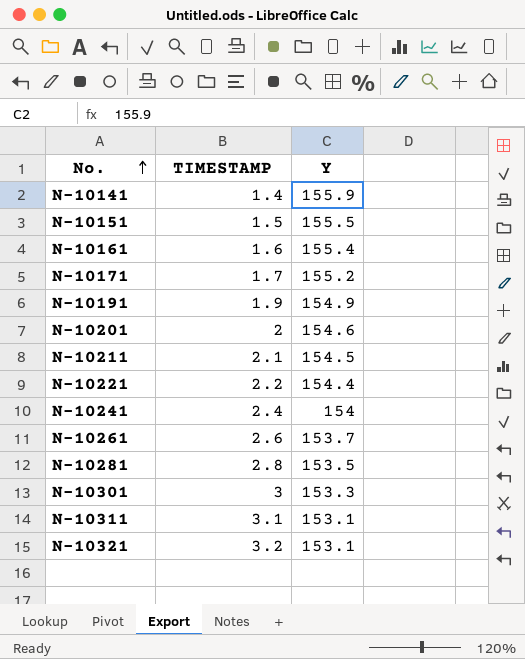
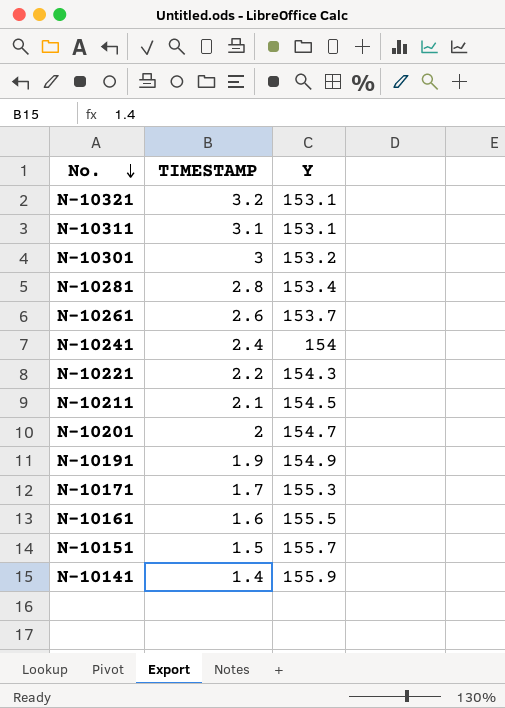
row order: No. ascending -> No. descending
N-10301 | Y: 153.3 -> 153.2
N-10281 | Y: 153.5 -> 153.4
N-10221 | Y: 154.4 -> 154.3
N-10201 | Y: 154.6 -> 154.7
N-10171 | Y: 155.2 -> 155.3
N-10161 | Y: 155.4 -> 155.5
N-10151 | Y: 155.5 -> 155.7

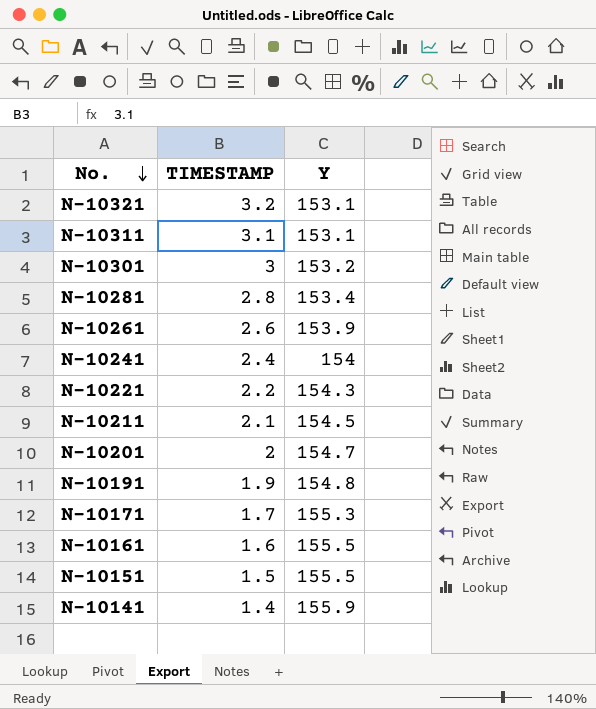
N-10261 | Y: 153.7 -> 153.9
N-10191 | Y: 154.9 -> 154.8
N-10151 | Y: 155.7 -> 155.5

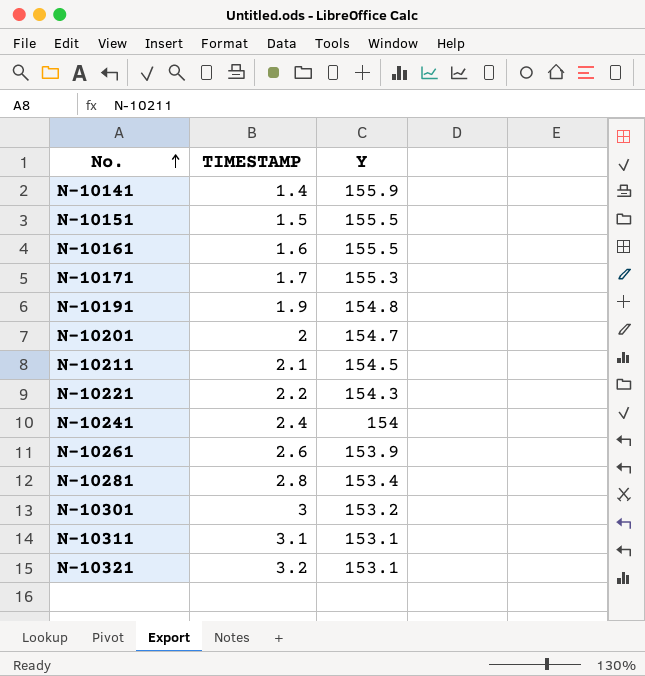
row order: No. descending -> No. ascending

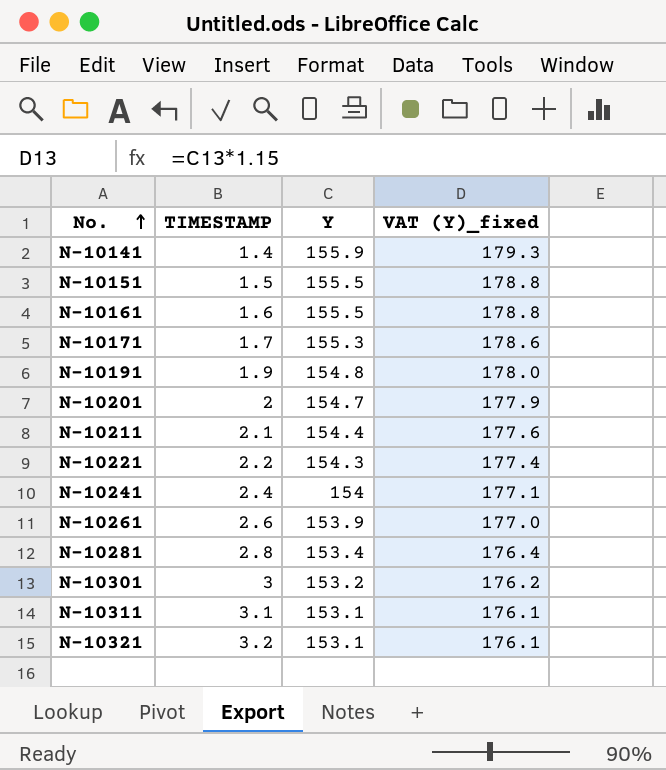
column VAT (Y)_fixed | formula: none -> [Y] * 1.15
N-10211 | Y: 154.5 -> 154.4

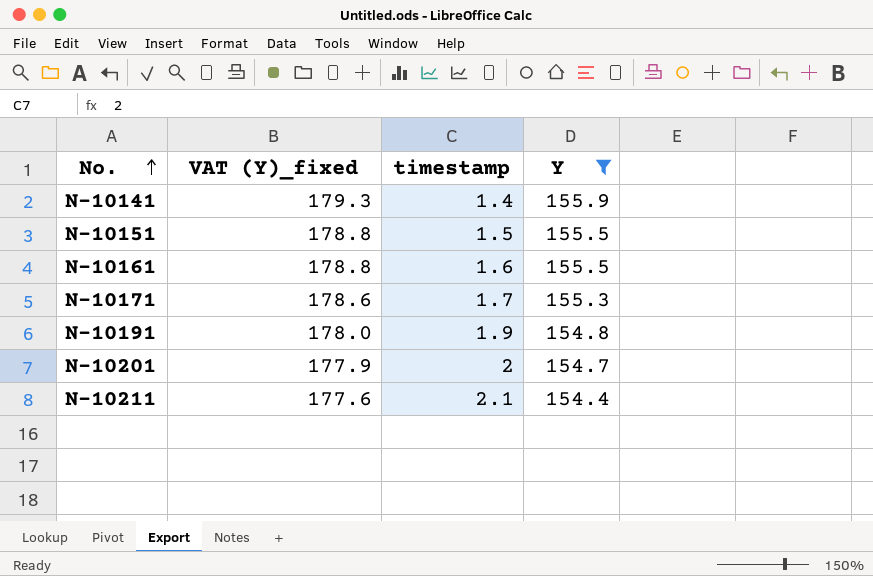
filter: none -> Y >= 154.4
column VAT (Y)_fixed | position: 4 -> 2
column name: TIMESTAMP -> timestamp

